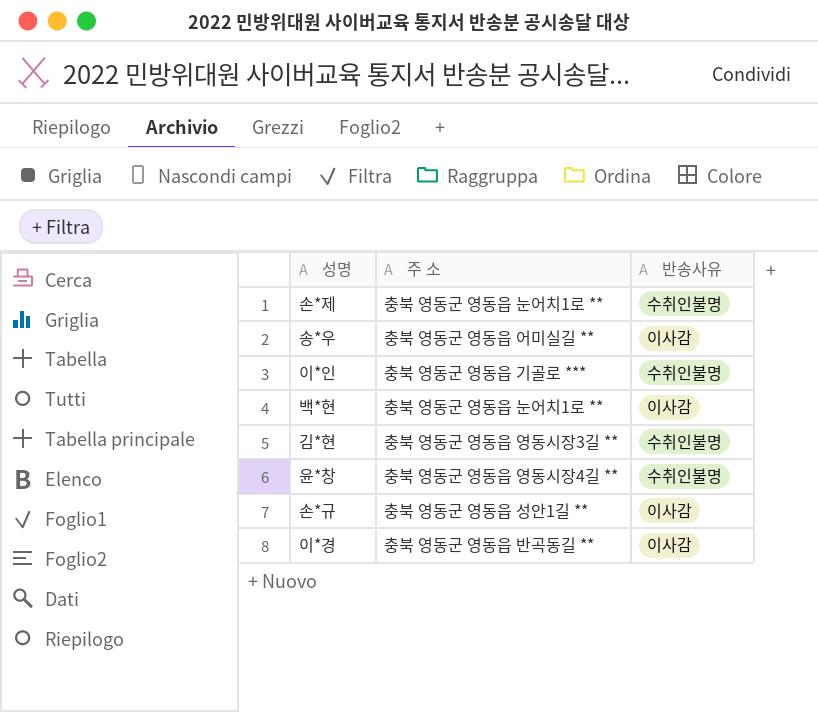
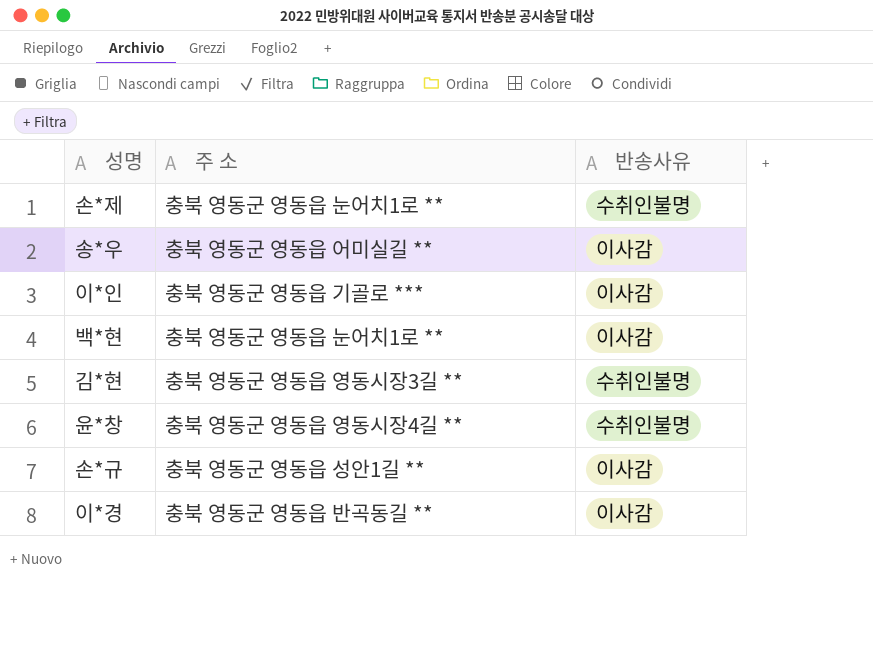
이*인 | 반송사유: 수취인불명 -> 이사감

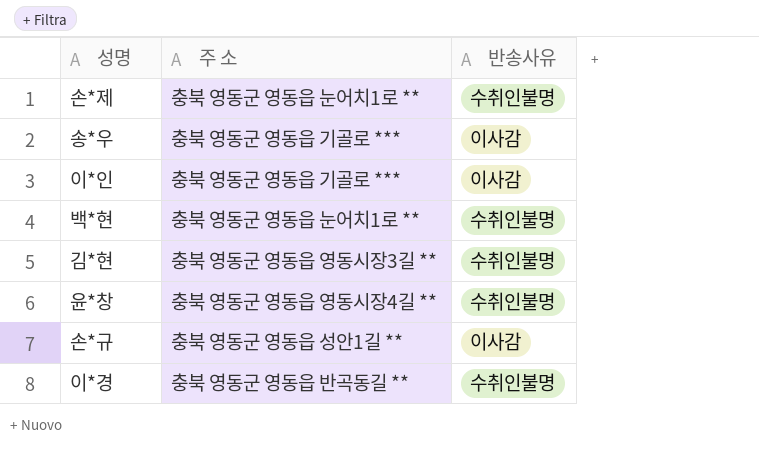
송*우 | 주 소: 충북 영동군 영동읍 어미실길 ** -> 충북 영동군 영동읍 기골로 ***
백*현 | 반송사유: 이사감 -> 수취인불명
이*경 | 반송사유: 이사감 -> 수취인불명

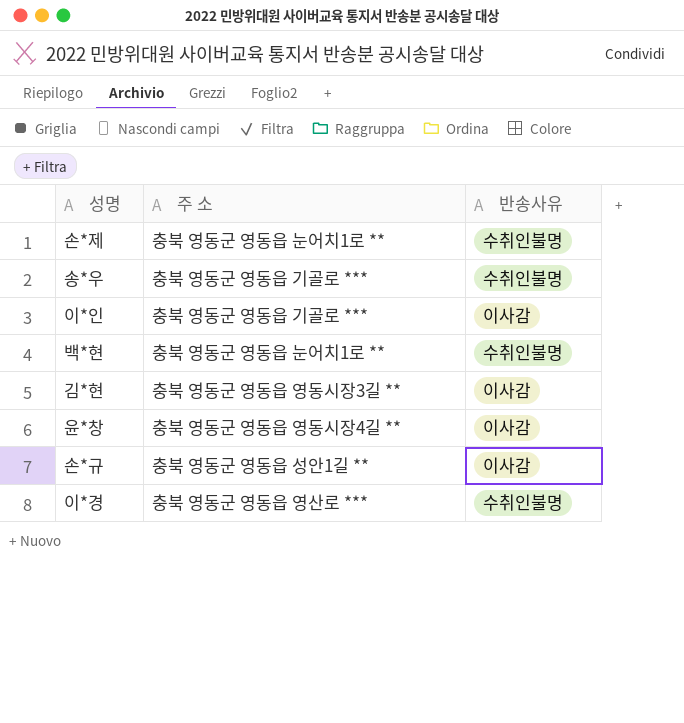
송*우 | 반송사유: 이사감 -> 수취인불명
김*현 | 반송사유: 수취인불명 -> 이사감
윤*창 | 반송사유: 수취인불명 -> 이사감
이*경 | 주 소: 충북 영동군 영동읍 반곡동길 ** -> 충북 영동군 영동읍 영산로 ***

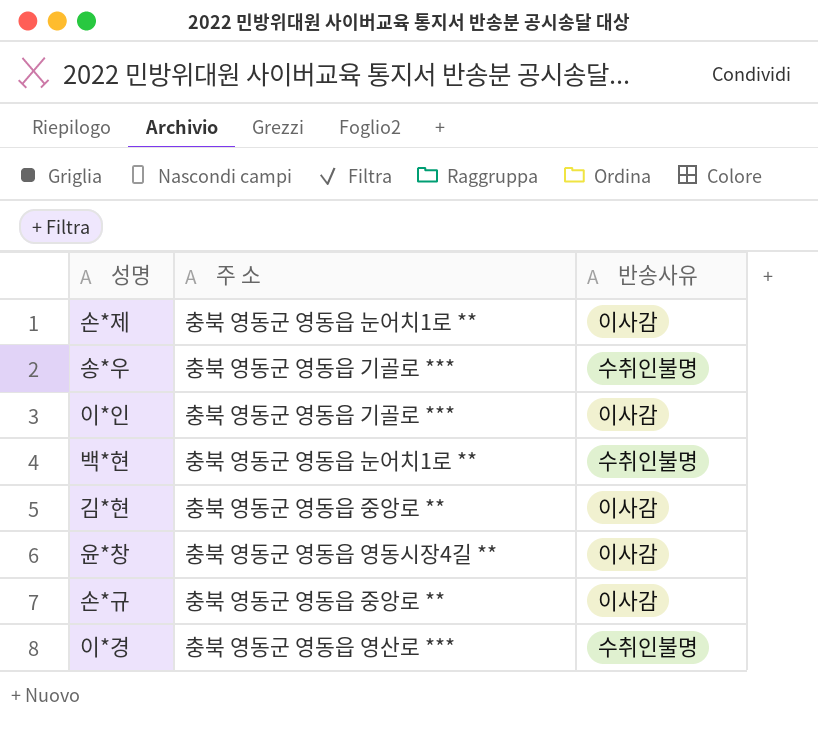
손*제 | 반송사유: 수취인불명 -> 이사감
김*현 | 주 소: 충북 영동군 영동읍 영동시장3길 ** -> 충북 영동군 영동읍 중앙로 **
손*규 | 주 소: 충북 영동군 영동읍 성안1길 ** -> 충북 영동군 영동읍 중앙로 **

